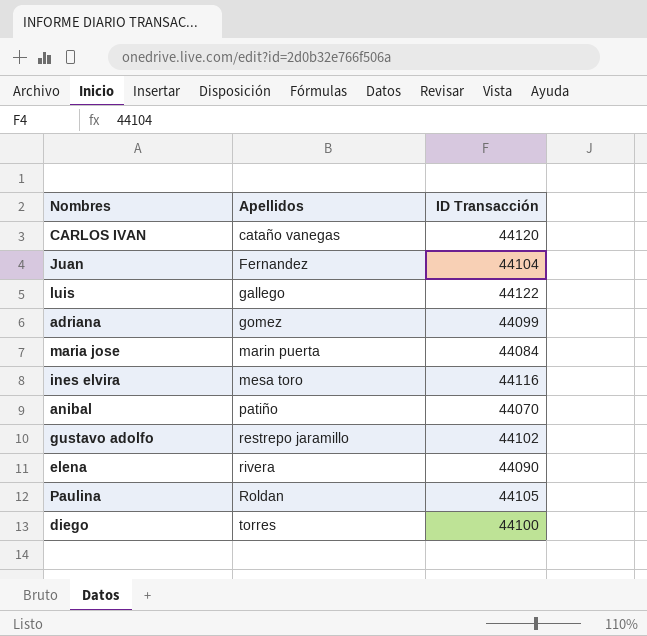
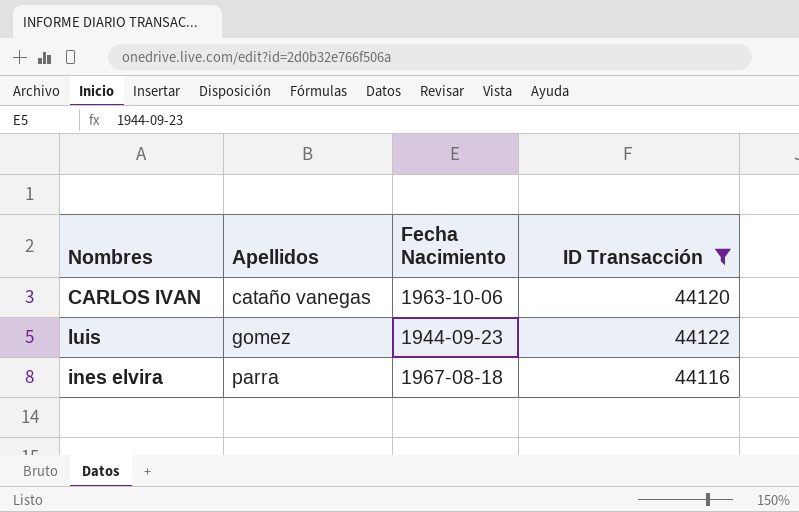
filter: none -> ID Transacción >= 44116
column Fecha Nacimiento | position: none -> 3
luis | Apellidos: gallego -> gomez
ines elvira | Apellidos: mesa toro -> parra

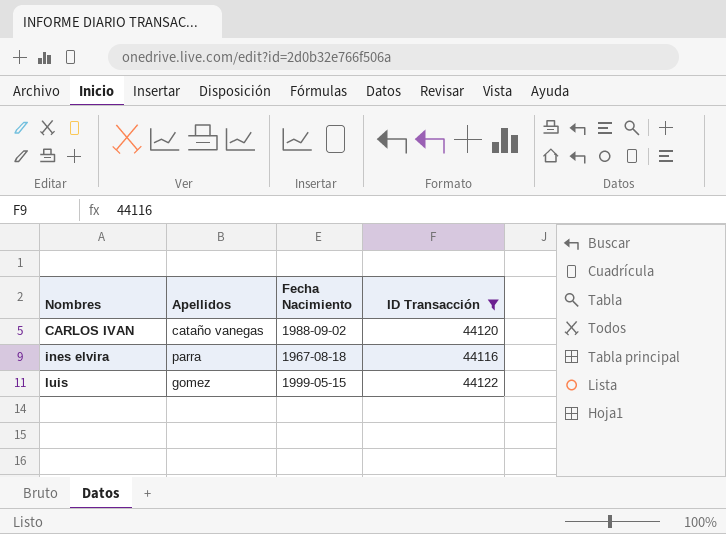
row order: Apellidos ascending -> Nombres ascending
CARLOS IVAN | Fecha Nacimiento: 1963-10-06 -> 1988-09-02
luis | Fecha Nacimiento: 1944-09-23 -> 1999-05-15

